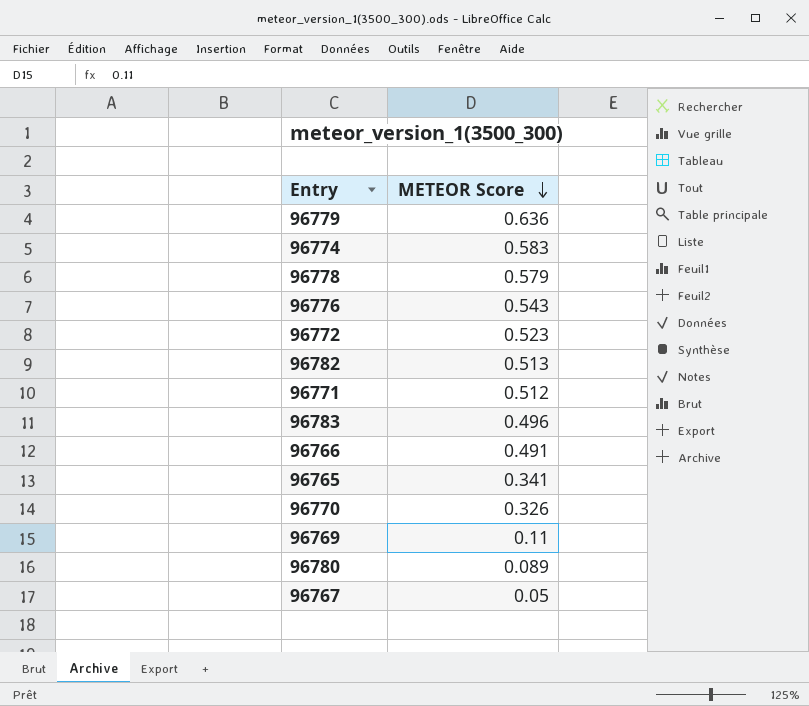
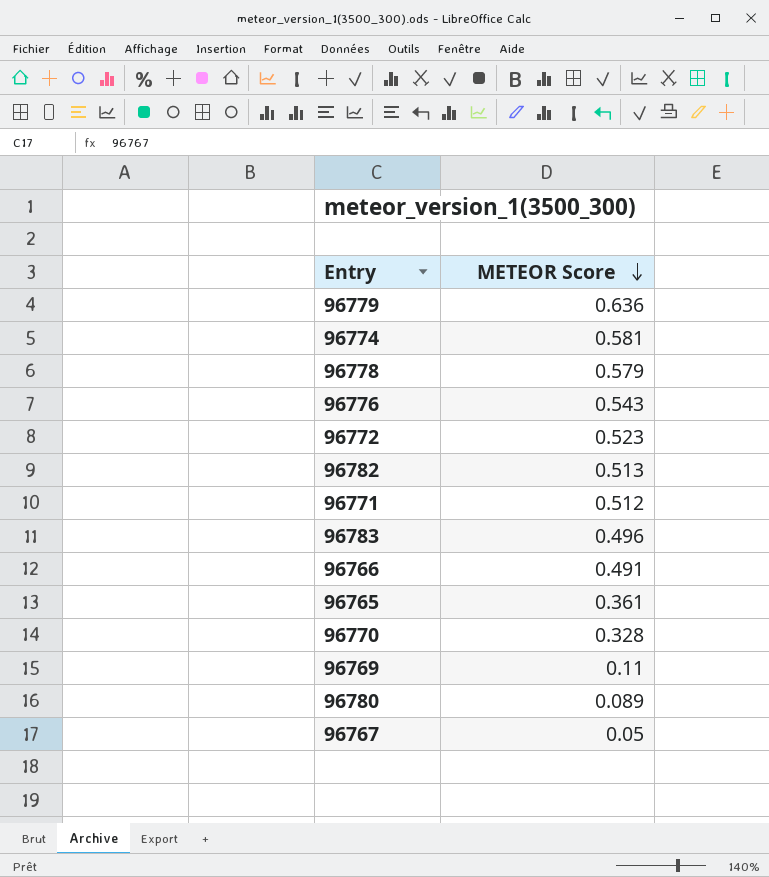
96774 | METEOR Score: 0.583 -> 0.581
96765 | METEOR Score: 0.341 -> 0.361
96770 | METEOR Score: 0.326 -> 0.328

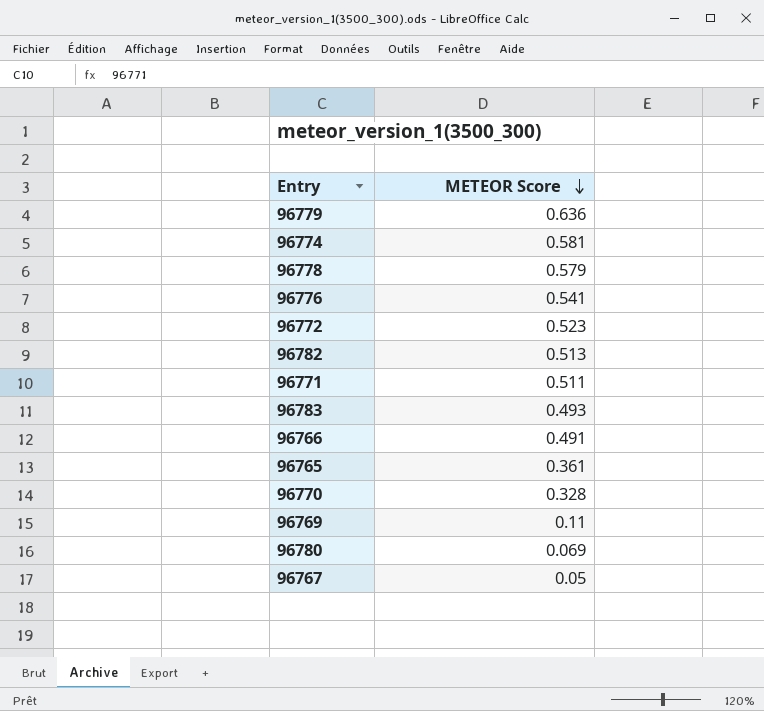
96776 | METEOR Score: 0.543 -> 0.541
96771 | METEOR Score: 0.512 -> 0.511
96783 | METEOR Score: 0.496 -> 0.493
96780 | METEOR Score: 0.089 -> 0.069

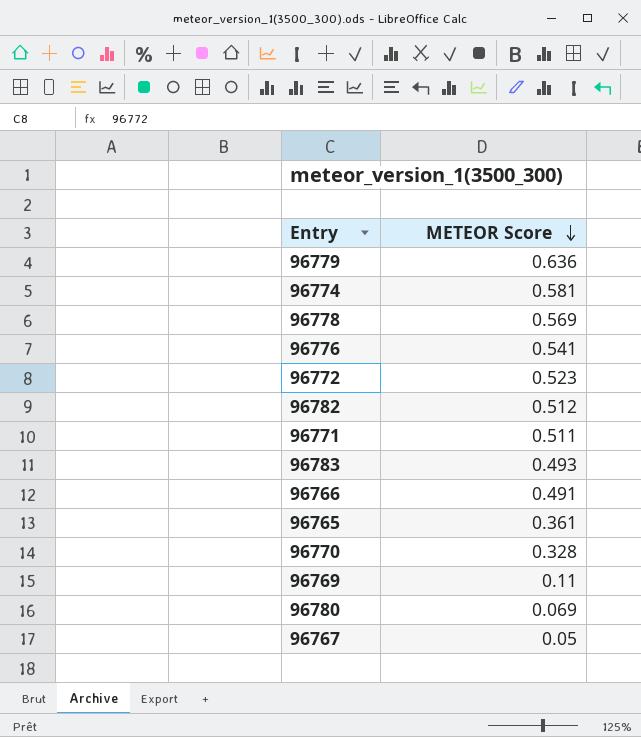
96778 | METEOR Score: 0.579 -> 0.569
96782 | METEOR Score: 0.513 -> 0.512

